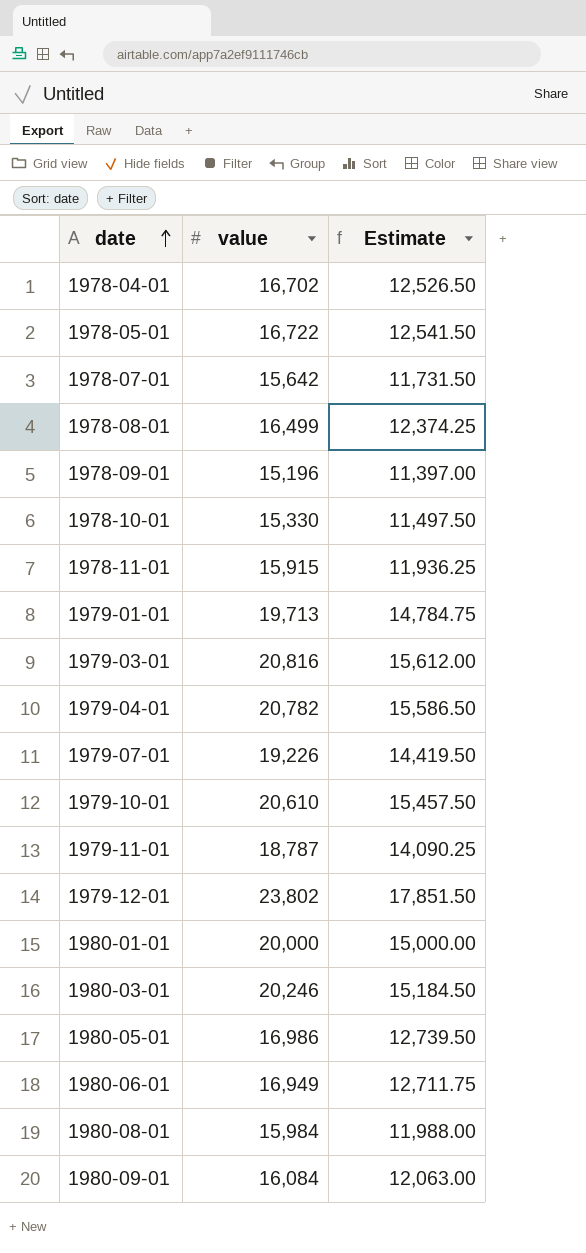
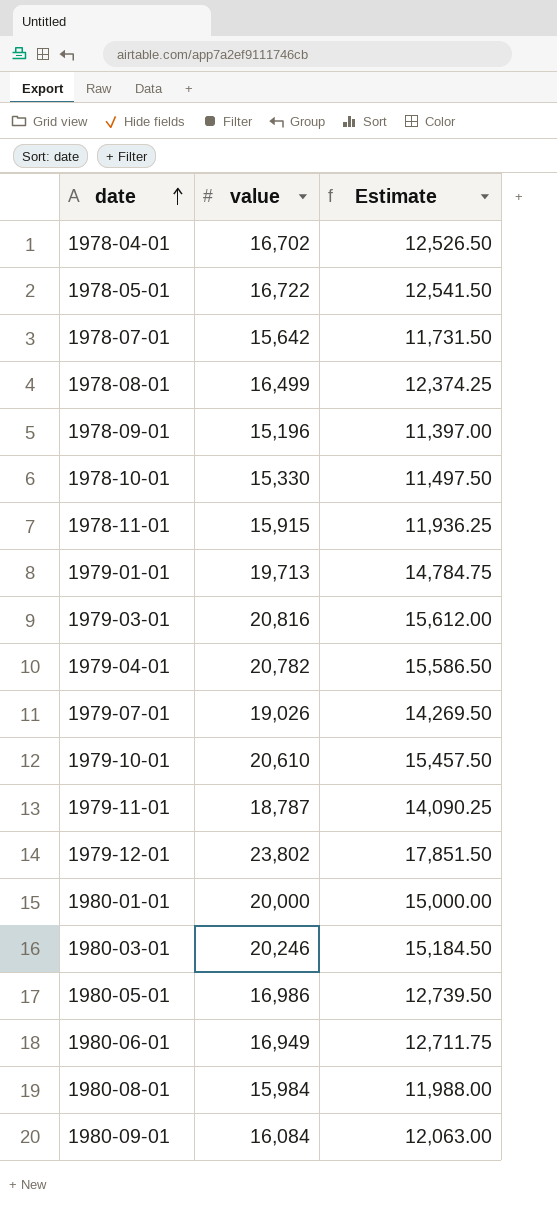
1979-07-01 | value: 19,226 -> 19,026
1979-07-01 | Estimate: 14,419.50 -> 14,269.50

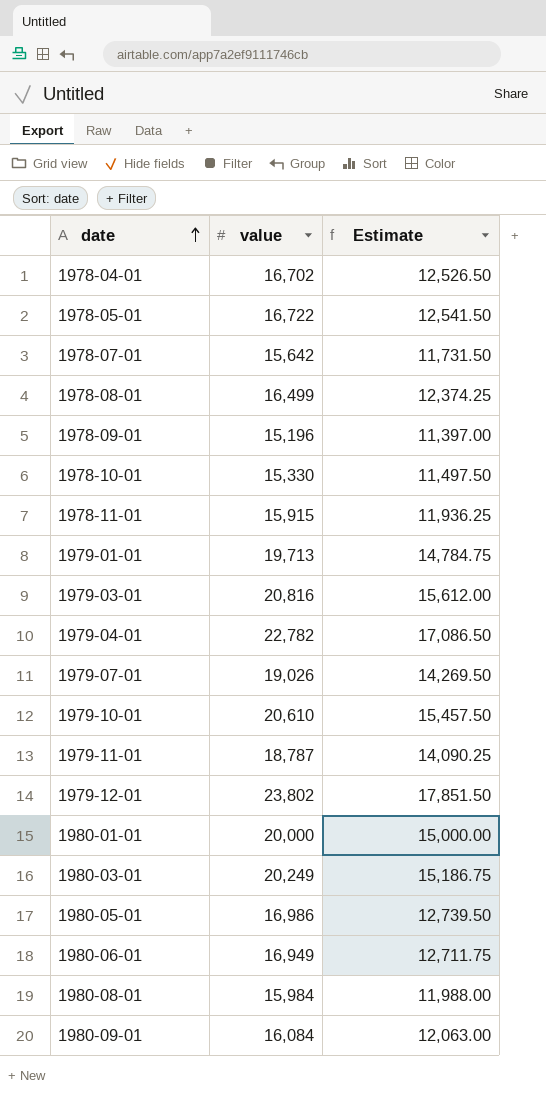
1979-04-01 | value: 20,782 -> 22,782
1979-04-01 | Estimate: 15,586.50 -> 17,086.50
1980-03-01 | value: 20,246 -> 20,249
1980-03-01 | Estimate: 15,184.50 -> 15,186.75

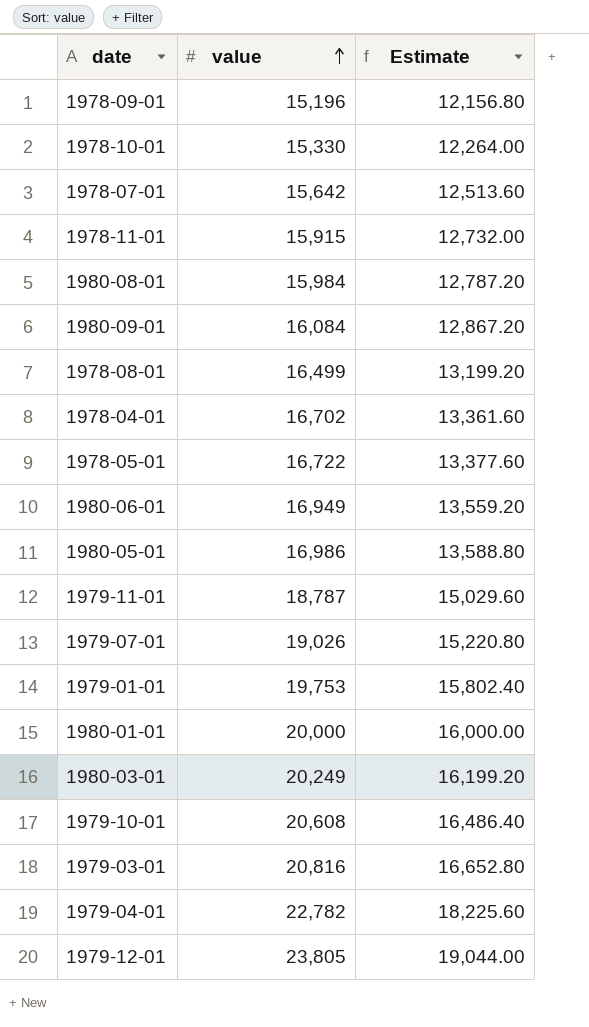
row order: date ascending -> value ascending
column Estimate | formula: [value] * 0.75 -> [value] * 0.8
1979-01-01 | value: 19,713 -> 19,753
1979-10-01 | value: 20,610 -> 20,608
1979-12-01 | value: 23,802 -> 23,805

